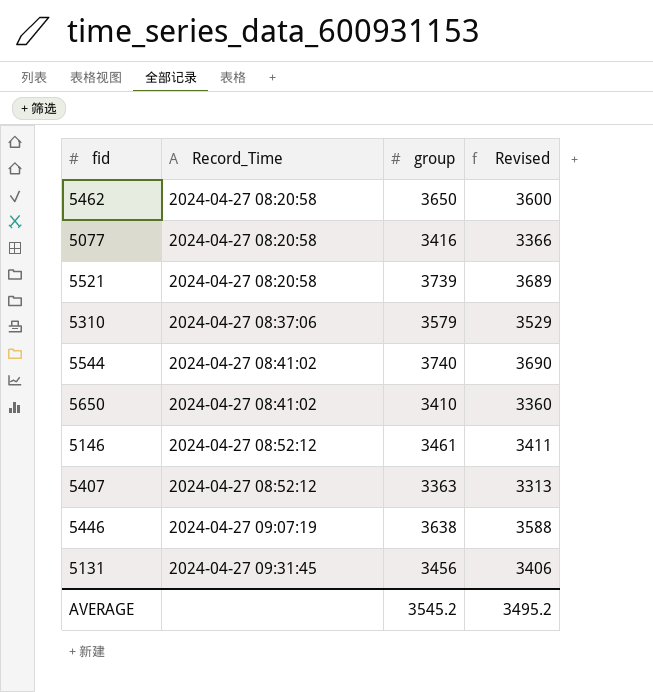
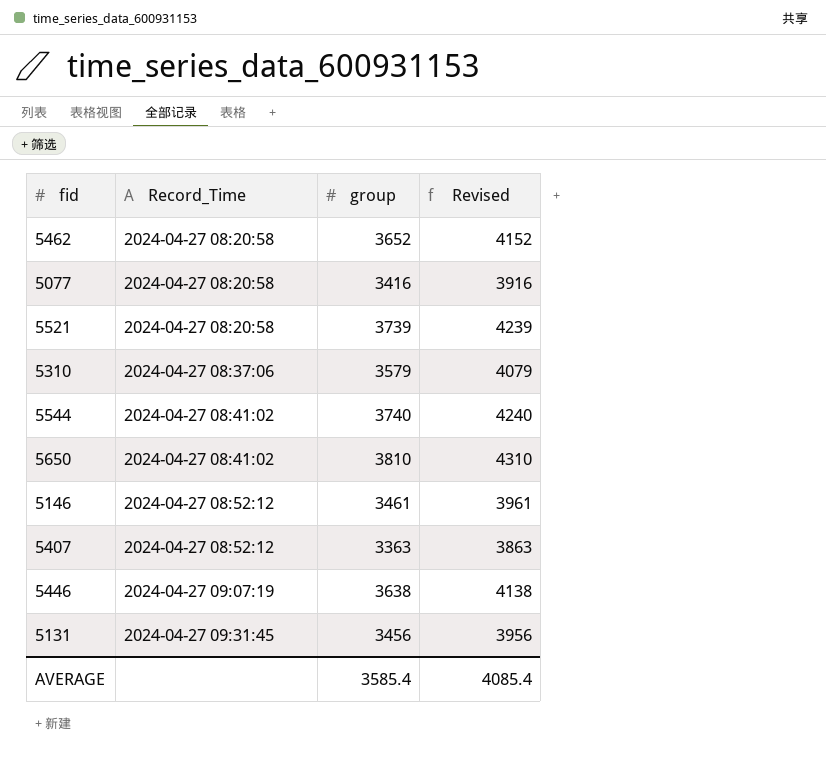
column Revised | formula: [group] - 50 -> [group] + 500
5462 | group: 3650 -> 3652
5650 | group: 3410 -> 3810
AVERAGE | group: 3545.2 -> 3585.4
AVERAGE | Revised: 3495.2 -> 4085.4

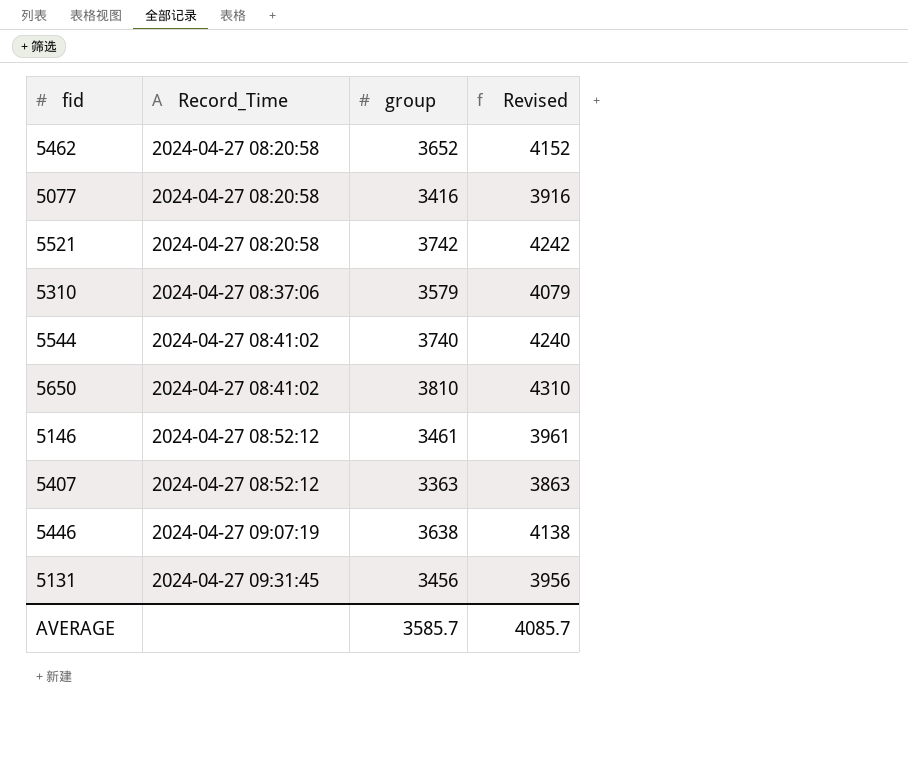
5521 | group: 3739 -> 3742
5521 | Revised: 4239 -> 4242
AVERAGE | group: 3585.4 -> 3585.7
AVERAGE | Revised: 4085.4 -> 4085.7

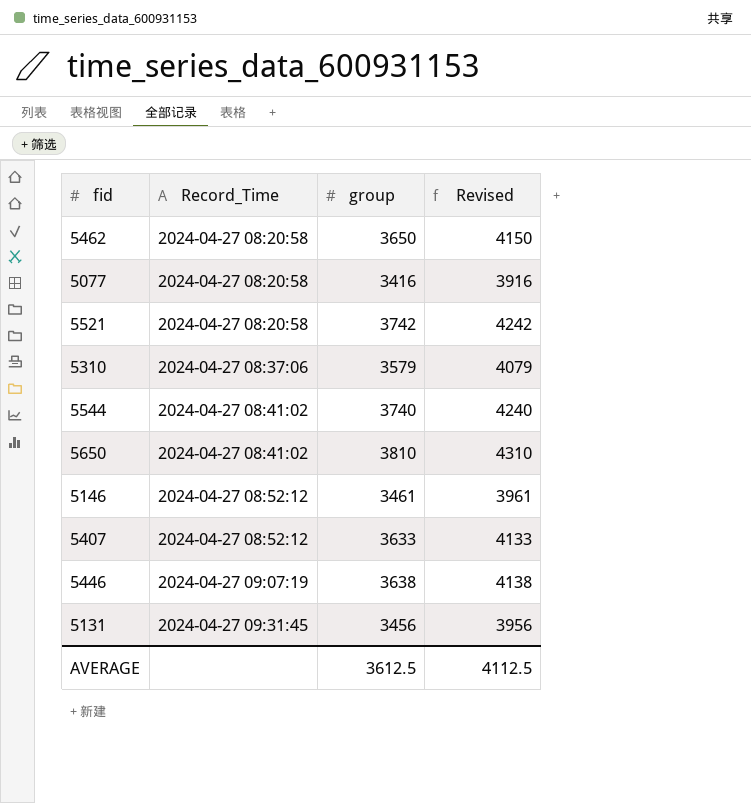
5462 | group: 3652 -> 3650
5462 | Revised: 4152 -> 4150
5407 | group: 3363 -> 3633
5407 | Revised: 3863 -> 4133
AVERAGE | group: 3585.7 -> 3612.5
AVERAGE | Revised: 4085.7 -> 4112.5

